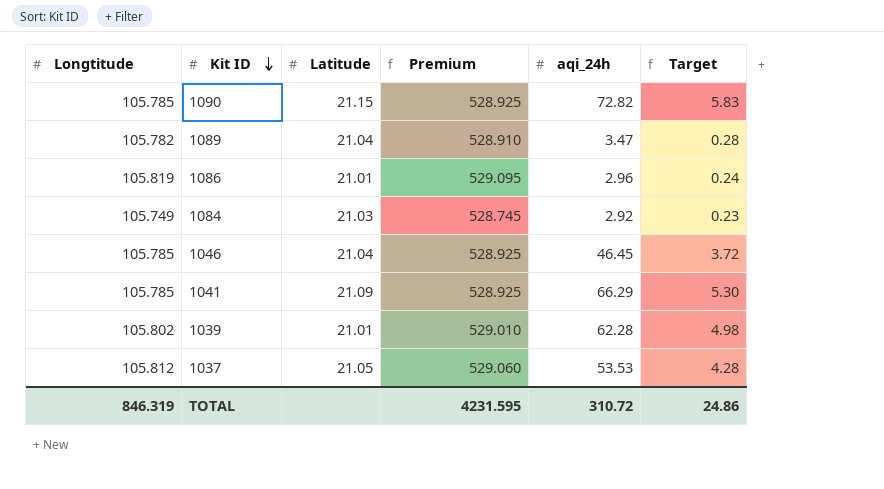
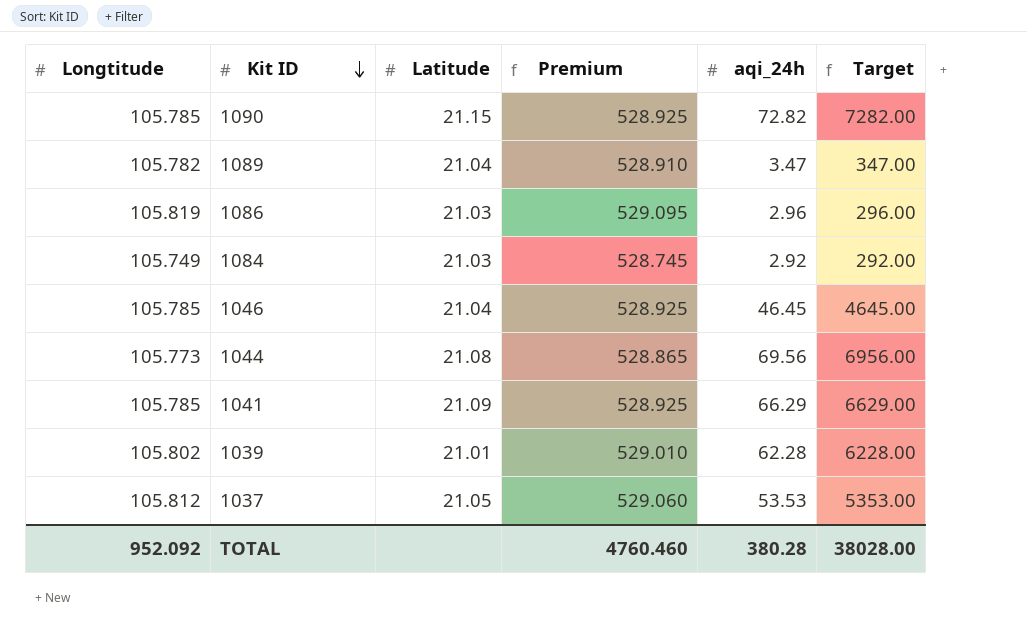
column Target | formula: [aqi_24h] * 0.08 -> [aqi_24h] * 100
1086 | Latitude: 21.01 -> 21.03
row 1044: none -> 105.773 | 21.08 | 528.865 | 69.56 | 6956.00
TOTAL | Longtitude: 846.319 -> 952.092
TOTAL | Premium: 4231.595 -> 4760.460
TOTAL | aqi_24h: 310.72 -> 380.28
TOTAL | Target: 24.86 -> 38028.00

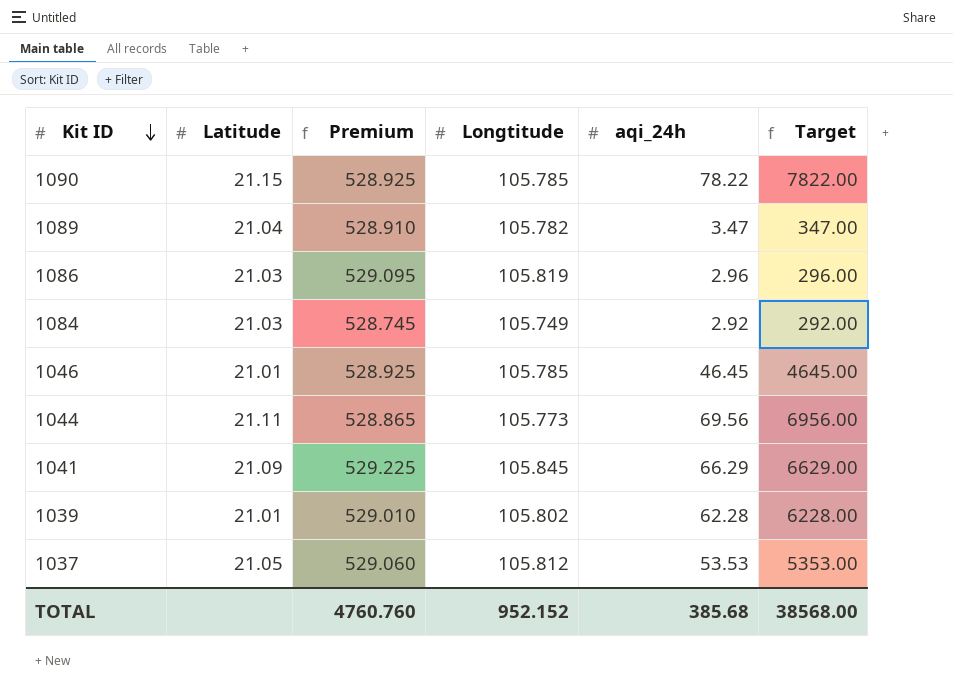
column Longtitude | position: 1 -> 4
1090 | aqi_24h: 72.82 -> 78.22
1090 | Target: 7282.00 -> 7822.00
1046 | Latitude: 21.04 -> 21.01
1044 | Latitude: 21.08 -> 21.11
1041 | Premium: 528.925 -> 529.225
1041 | Longtitude: 105.785 -> 105.845
TOTAL | Premium: 4760.460 -> 4760.760
TOTAL | Longtitude: 952.092 -> 952.152
TOTAL | aqi_24h: 380.28 -> 385.68
TOTAL | Target: 38028.00 -> 38568.00

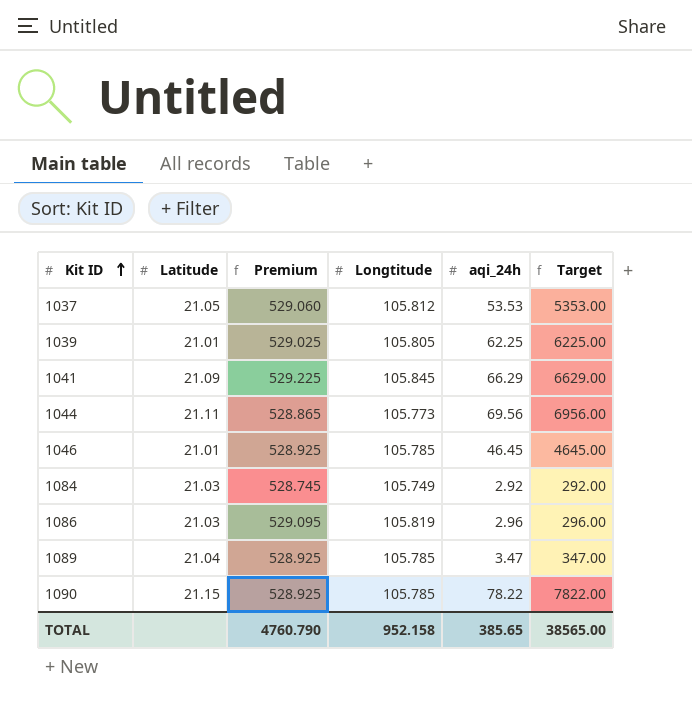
row order: Kit ID descending -> Kit ID ascending
1039 | Premium: 529.010 -> 529.025
1039 | Longtitude: 105.802 -> 105.805
1039 | aqi_24h: 62.28 -> 62.25
1039 | Target: 6228.00 -> 6225.00
1089 | Premium: 528.910 -> 528.925
1089 | Longtitude: 105.782 -> 105.785
TOTAL | Premium: 4760.760 -> 4760.790
TOTAL | Longtitude: 952.152 -> 952.158
TOTAL | aqi_24h: 385.68 -> 385.65
TOTAL | Target: 38568.00 -> 38565.00

